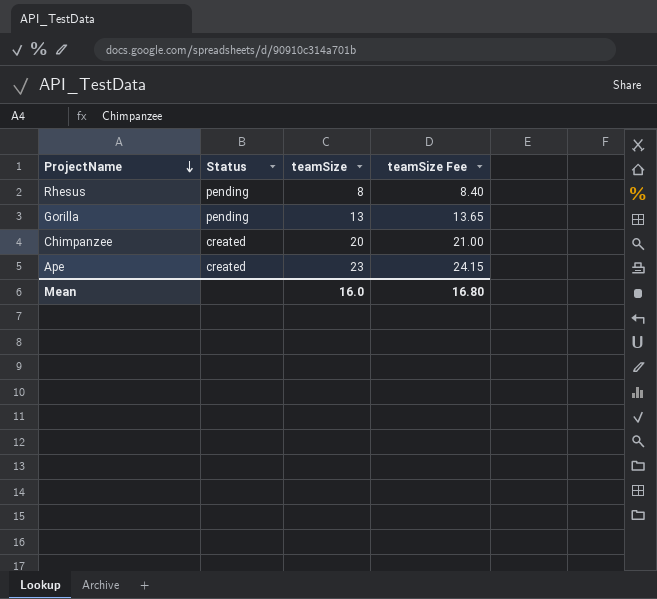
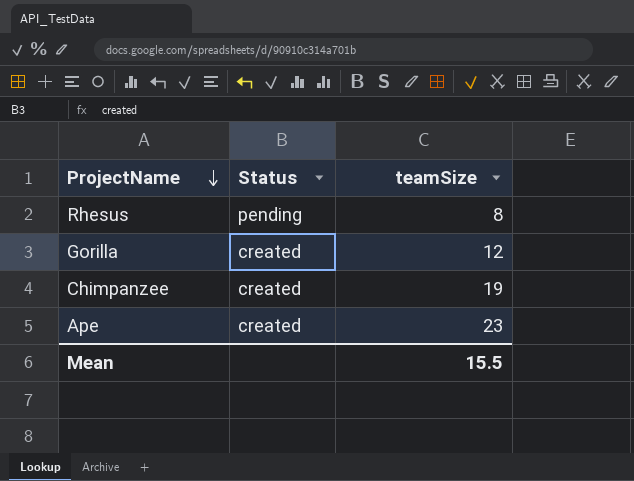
column teamSize Fee | formula: [teamSize] * 1.05 -> none
Gorilla | Status: pending -> created
Gorilla | teamSize: 13 -> 12
Chimpanzee | teamSize: 20 -> 19
Mean | teamSize: 16.0 -> 15.5

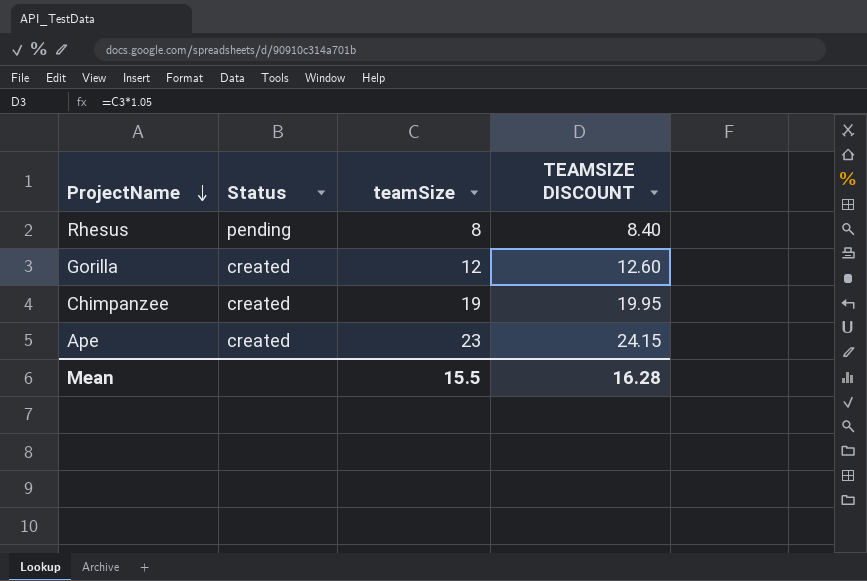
column TEAMSIZE DISCOUNT | formula: none -> [teamSize] * 1.05

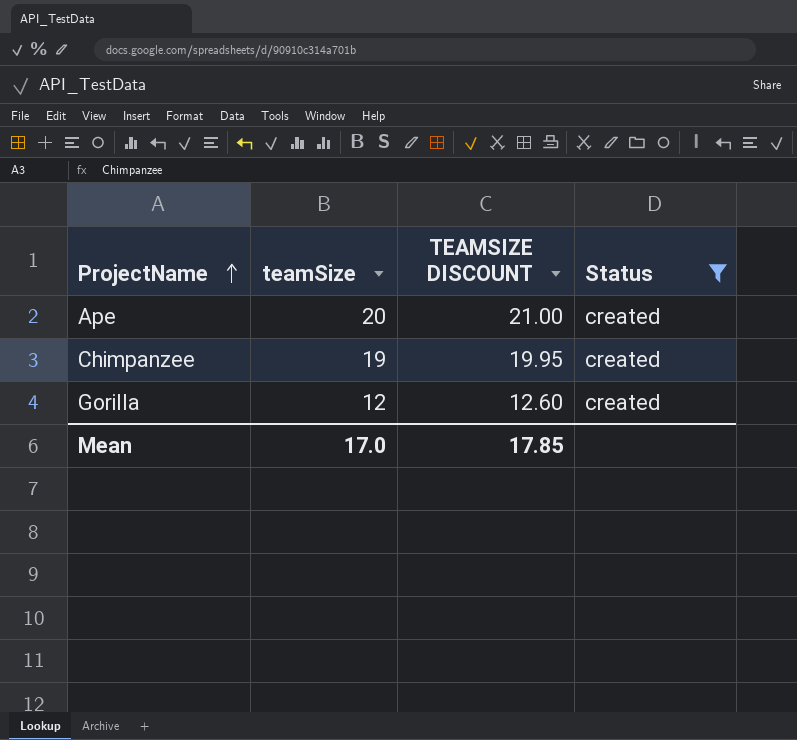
filter: none -> Status = created
row order: ProjectName descending -> ProjectName ascending
column Status | position: 2 -> 4
Ape | teamSize: 23 -> 20
Ape | TEAMSIZE DISCOUNT: 24.15 -> 21.00
Mean | teamSize: 15.5 -> 17.0
Mean | TEAMSIZE DISCOUNT: 16.28 -> 17.85

